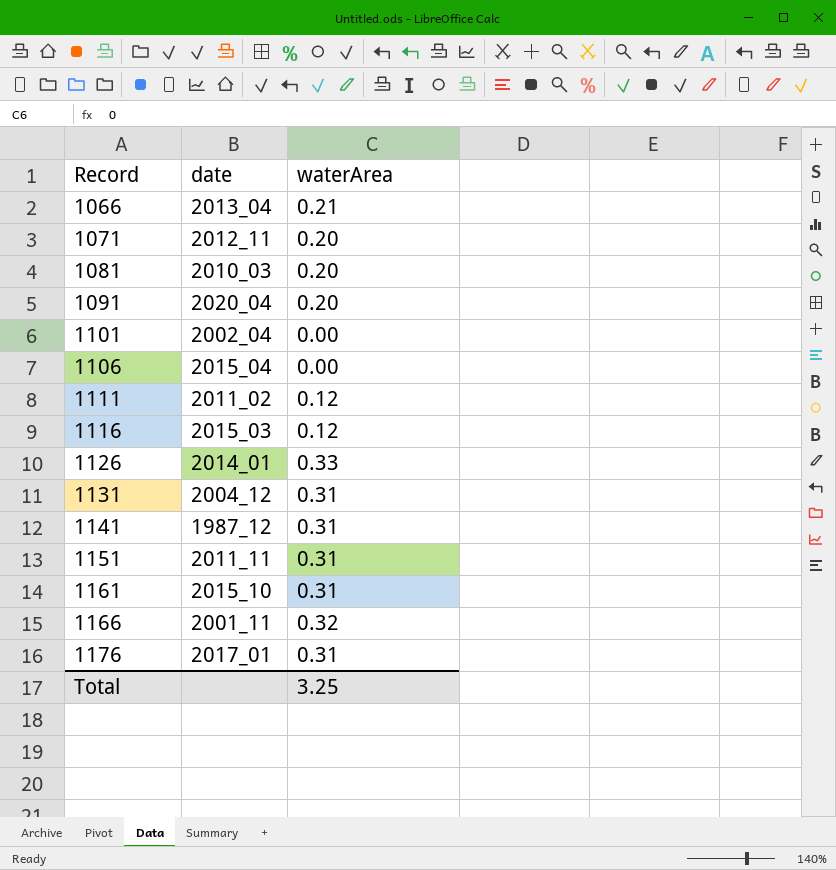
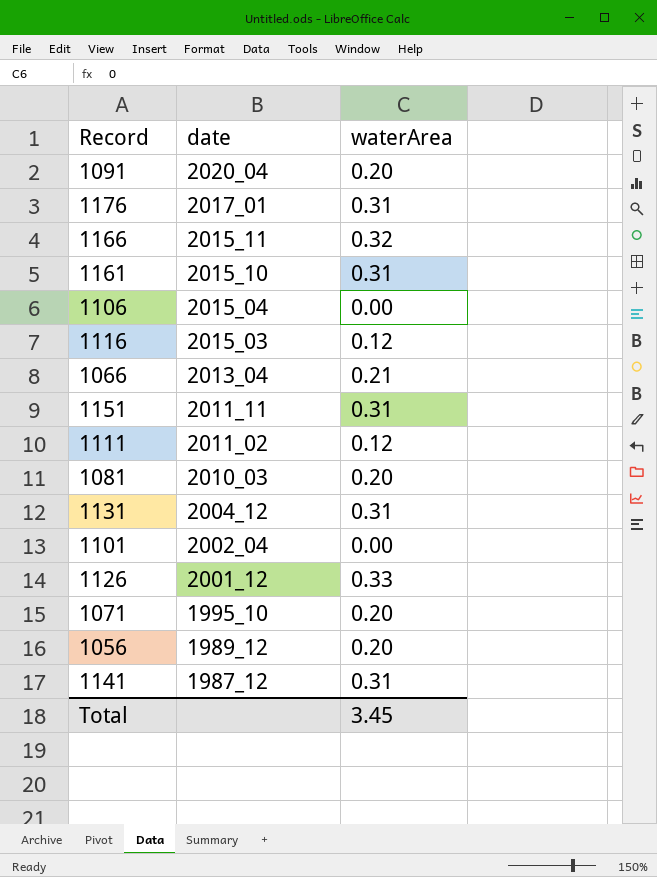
row order: Record ascending -> date descending
1166 | date: 2001_11 -> 2015_11
1126 | date: 2014_01 -> 2001_12
1071 | date: 2012_11 -> 1995_10
row 1056: none -> 1989_12 | 0.20
Total | waterArea: 3.25 -> 3.45

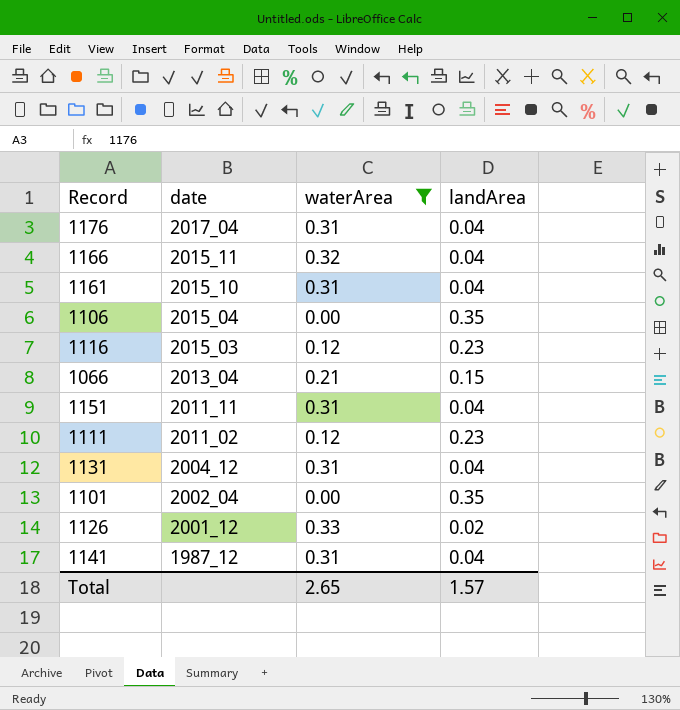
filter: none -> waterArea != 0.20
column landArea | position: none -> 4
1176 | date: 2017_01 -> 2017_04
Total | waterArea: 3.45 -> 2.65

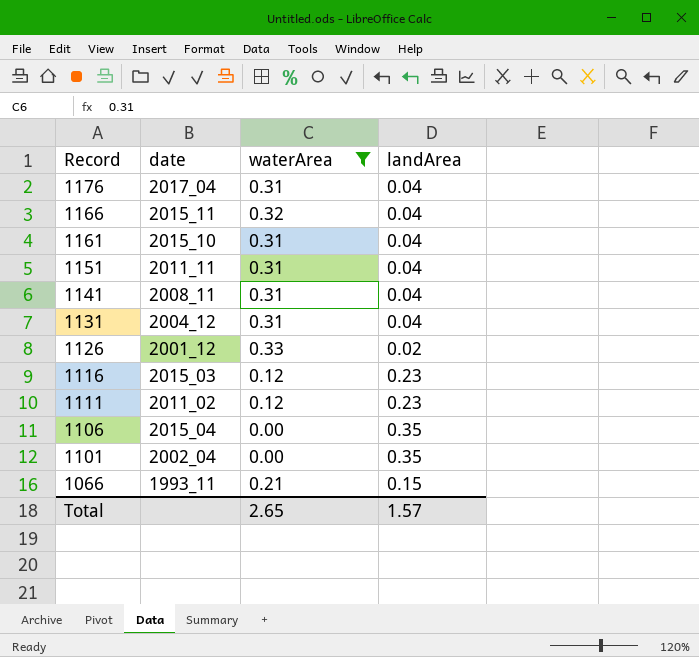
row order: date descending -> Record descending
1141 | date: 1987_12 -> 2008_11
1066 | date: 2013_04 -> 1993_11

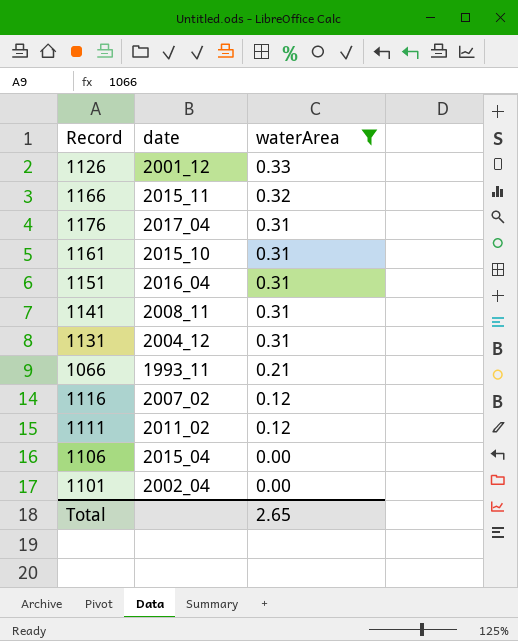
row order: Record descending -> waterArea descending
column landArea | position: 4 -> none
1151 | date: 2011_11 -> 2016_04
1116 | date: 2015_03 -> 2007_02

